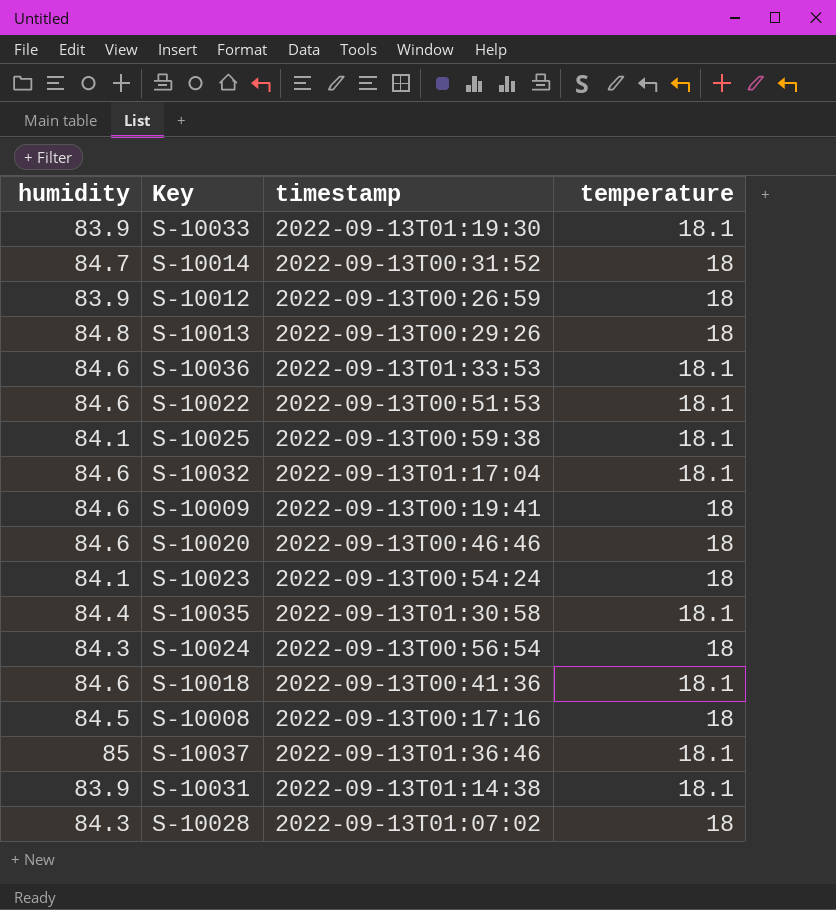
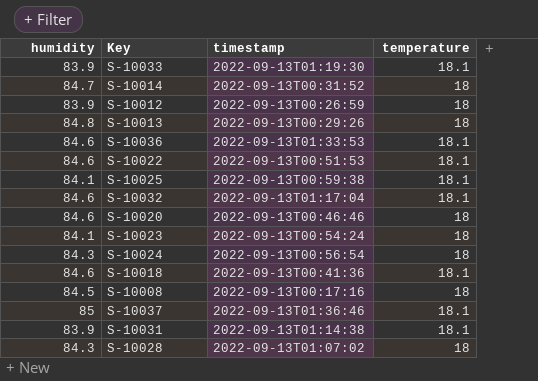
row S-10009: 84.6 | 2022-09-13T00:19:41 | 18 -> none
row S-10035: 84.4 | 2022-09-13T01:30:58 | 18.1 -> none

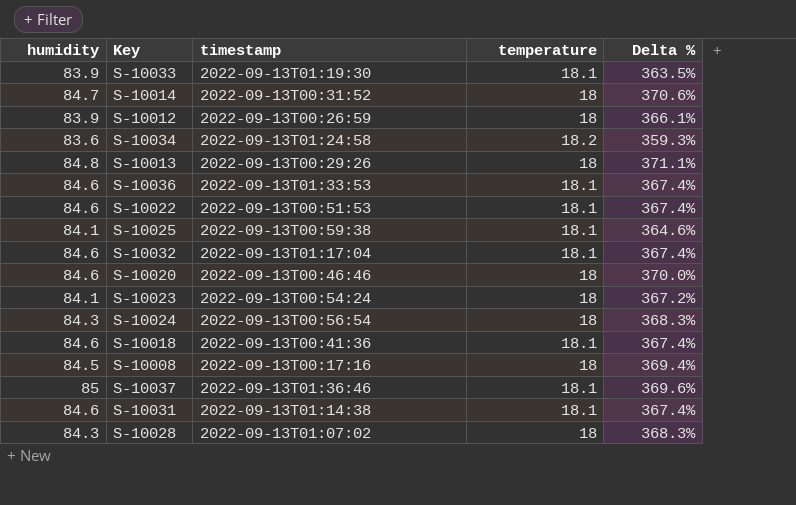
column Delta % | formula: none -> ([humidity] - [temperature]) / [temperature]
row S-10034: none -> 83.6 | 2022-09-13T01:24:58 | 18.2 | 359.3%
S-10031 | humidity: 83.9 -> 84.6

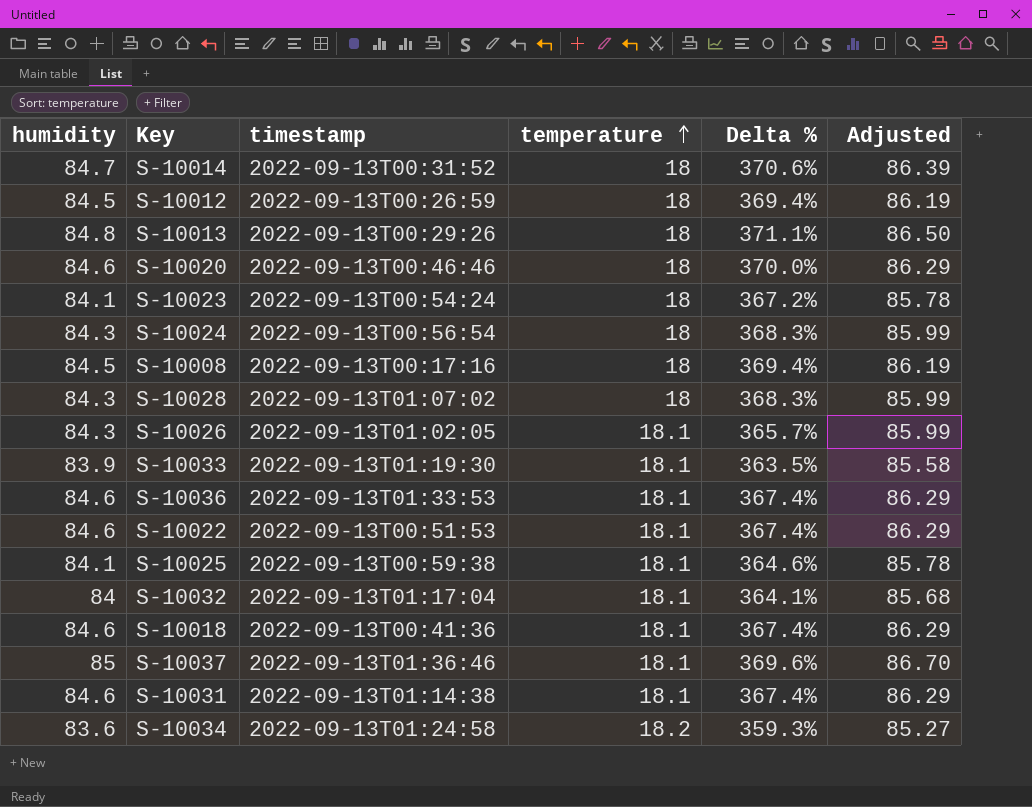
row order: none -> temperature ascending
column Adjusted | formula: none -> [humidity] * 1.02
S-10012 | humidity: 83.9 -> 84.5
S-10012 | Delta %: 366.1% -> 369.4%
row S-10026: none -> 84.3 | 2022-09-13T01:02:05 | 18.1 | 365.7% | 85.99
S-10032 | humidity: 84.6 -> 84
S-10032 | Delta %: 367.4% -> 364.1%

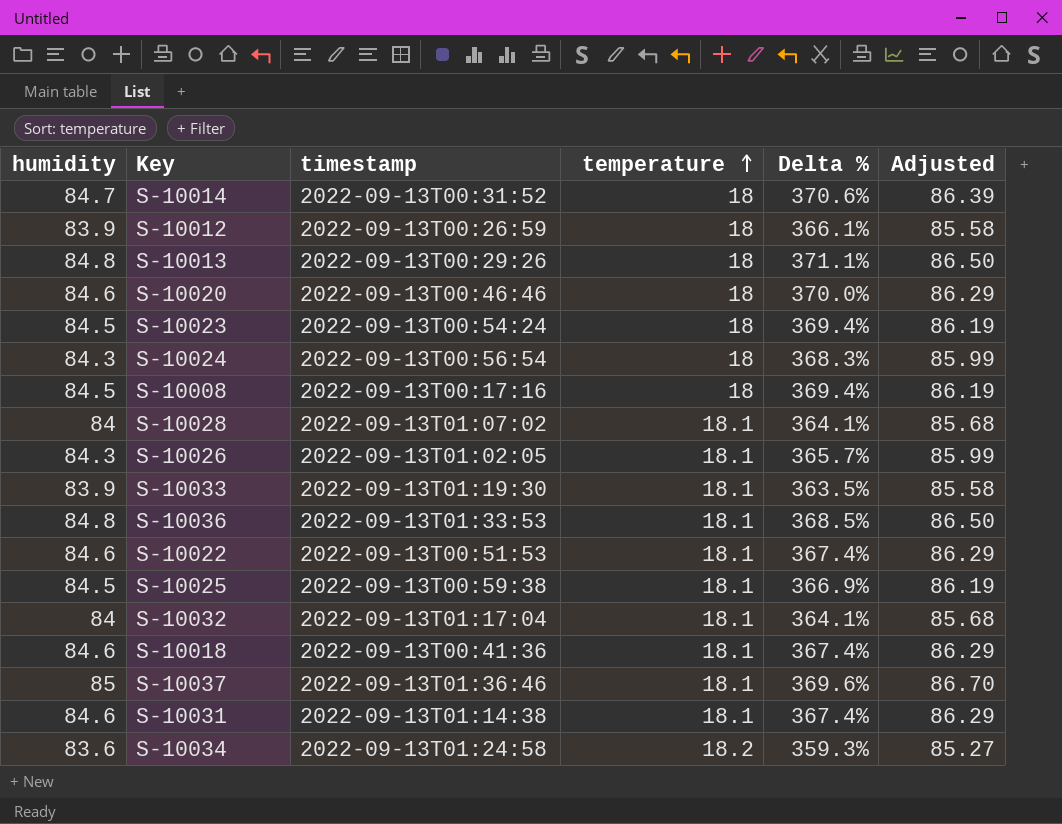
S-10012 | humidity: 84.5 -> 83.9
S-10012 | Delta %: 369.4% -> 366.1%
S-10012 | Adjusted: 86.19 -> 85.58
S-10023 | humidity: 84.1 -> 84.5
S-10023 | Delta %: 367.2% -> 369.4%
S-10023 | Adjusted: 85.78 -> 86.19
S-10028 | humidity: 84.3 -> 84
S-10028 | temperature: 18 -> 18.1
S-10028 | Delta %: 368.3% -> 364.1%
S-10028 | Adjusted: 85.99 -> 85.68
S-10036 | humidity: 84.6 -> 84.8
S-10036 | Delta %: 367.4% -> 368.5%
S-10036 | Adjusted: 86.29 -> 86.50
S-10025 | humidity: 84.1 -> 84.5
S-10025 | Delta %: 364.6% -> 366.9%
S-10025 | Adjusted: 85.78 -> 86.19

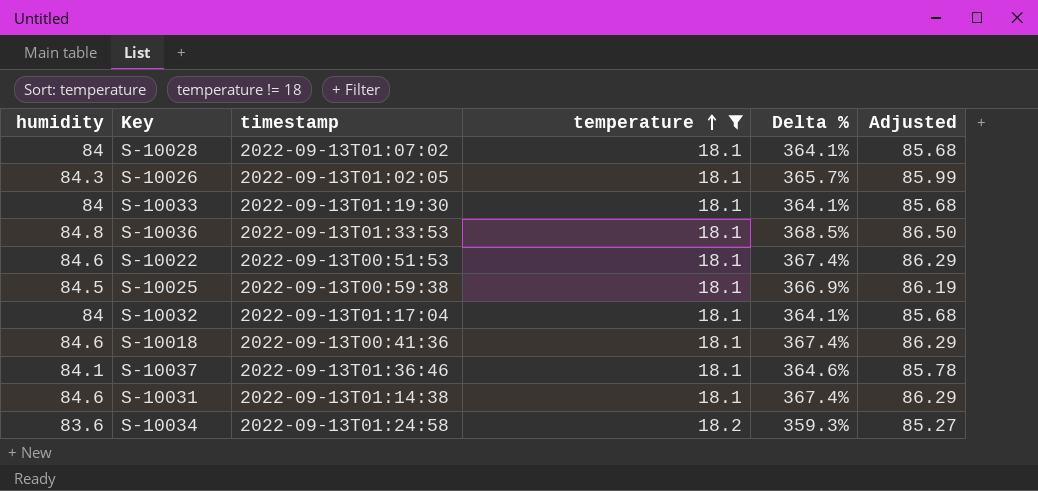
filter: none -> temperature != 18
S-10033 | humidity: 83.9 -> 84
S-10033 | Delta %: 363.5% -> 364.1%
S-10033 | Adjusted: 85.58 -> 85.68
S-10037 | humidity: 85 -> 84.1
S-10037 | Delta %: 369.6% -> 364.6%
S-10037 | Adjusted: 86.70 -> 85.78

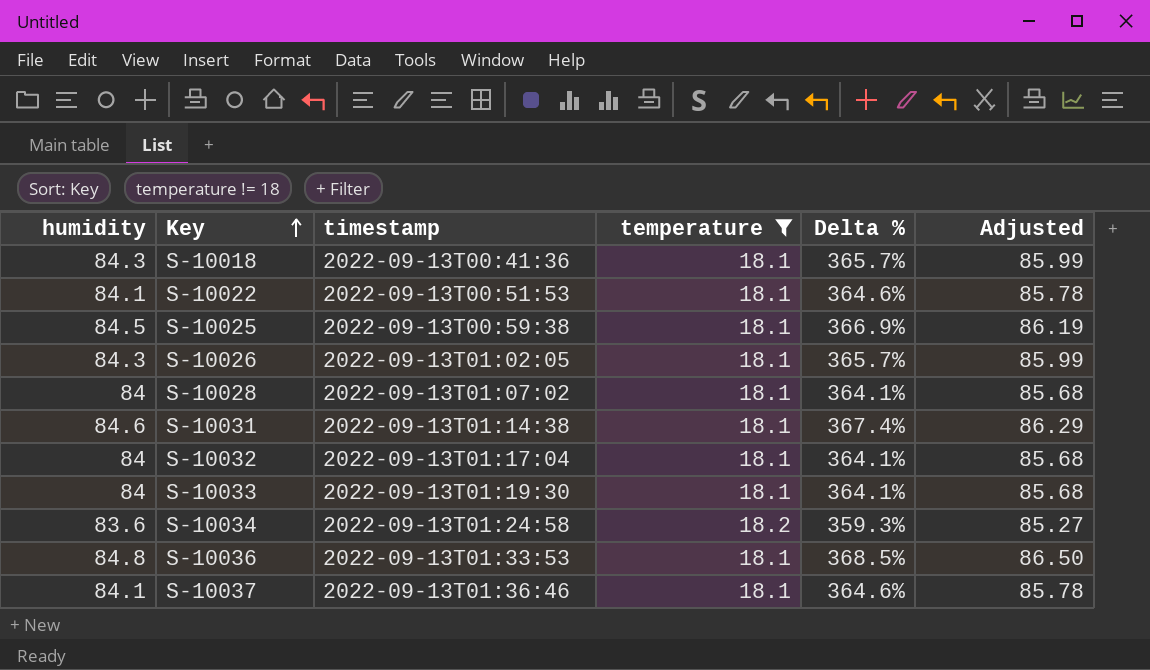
row order: temperature ascending -> Key ascending
S-10018 | humidity: 84.6 -> 84.3
S-10018 | Delta %: 367.4% -> 365.7%
S-10018 | Adjusted: 86.29 -> 85.99
S-10022 | humidity: 84.6 -> 84.1
S-10022 | Delta %: 367.4% -> 364.6%
S-10022 | Adjusted: 86.29 -> 85.78

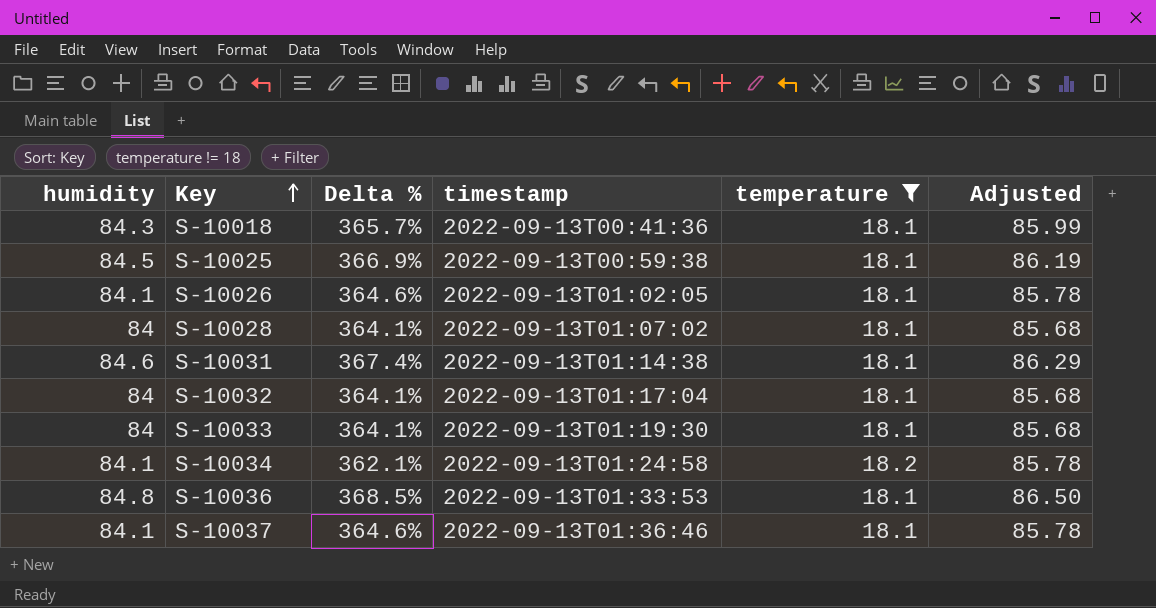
column Delta % | position: 5 -> 3
row S-10022: 84.1 | 2022-09-13T00:51:53 | 18.1 | 364.6% | 85.78 -> none
S-10026 | humidity: 84.3 -> 84.1
S-10026 | Delta %: 365.7% -> 364.6%
S-10026 | Adjusted: 85.99 -> 85.78
S-10034 | humidity: 83.6 -> 84.1
S-10034 | Delta %: 359.3% -> 362.1%
S-10034 | Adjusted: 85.27 -> 85.78

